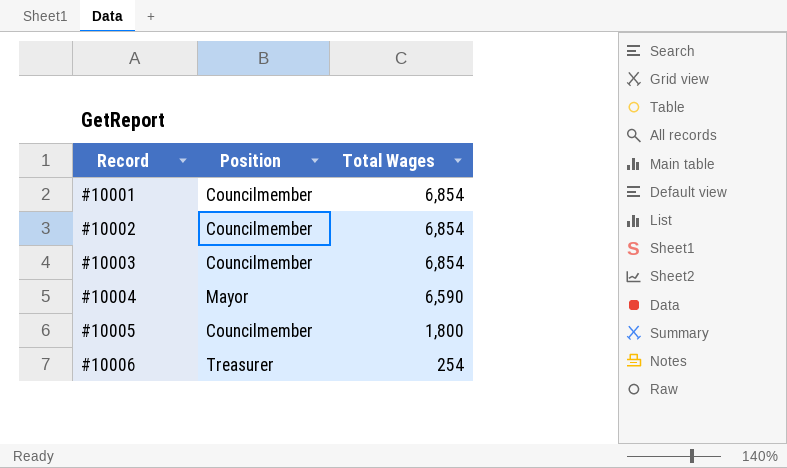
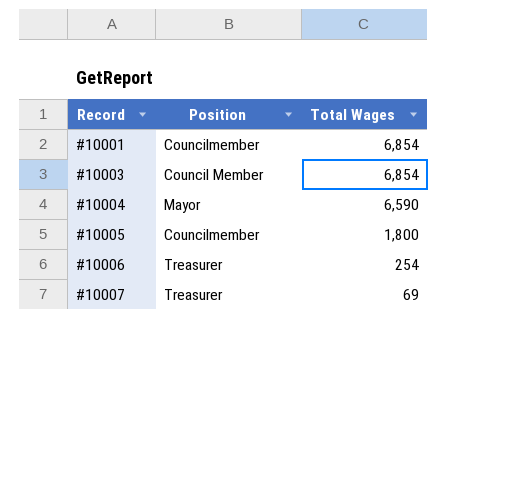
row #10002: Councilmember | 6,854 -> none
#10003 | Position: Councilmember -> Council Member
row #10007: none -> Treasurer | 69

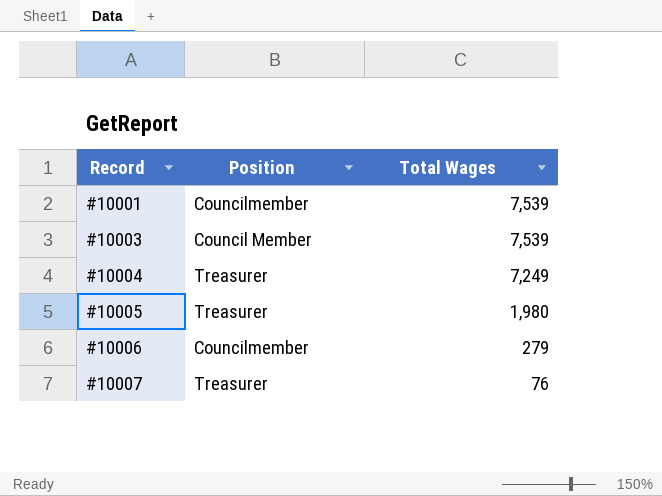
#10001 | Total Wages: 6,854 -> 7,539
#10003 | Total Wages: 6,854 -> 7,539
#10004 | Position: Mayor -> Treasurer
#10004 | Total Wages: 6,590 -> 7,249
#10005 | Position: Councilmember -> Treasurer
#10005 | Total Wages: 1,800 -> 1,980
#10006 | Position: Treasurer -> Councilmember
#10006 | Total Wages: 254 -> 279
#10007 | Total Wages: 69 -> 76

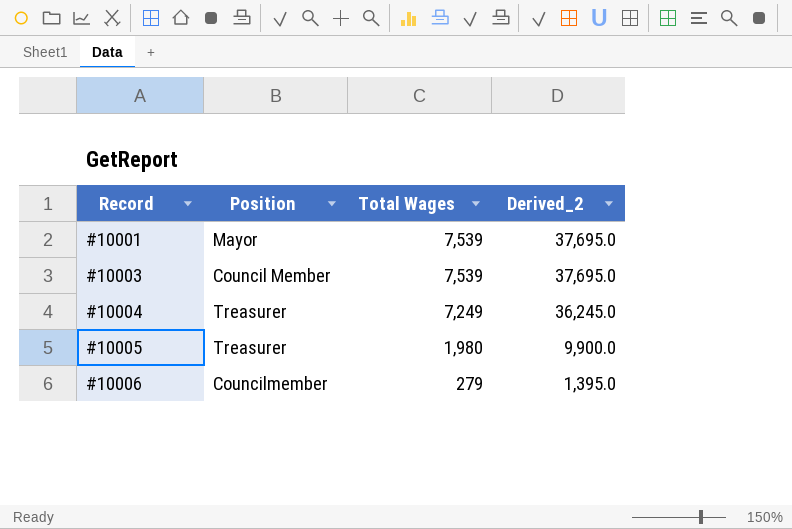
column Derived_2 | formula: none -> [Total Wages] * 5
row #10007: Treasurer | 76 -> none
#10001 | Position: Councilmember -> Mayor

